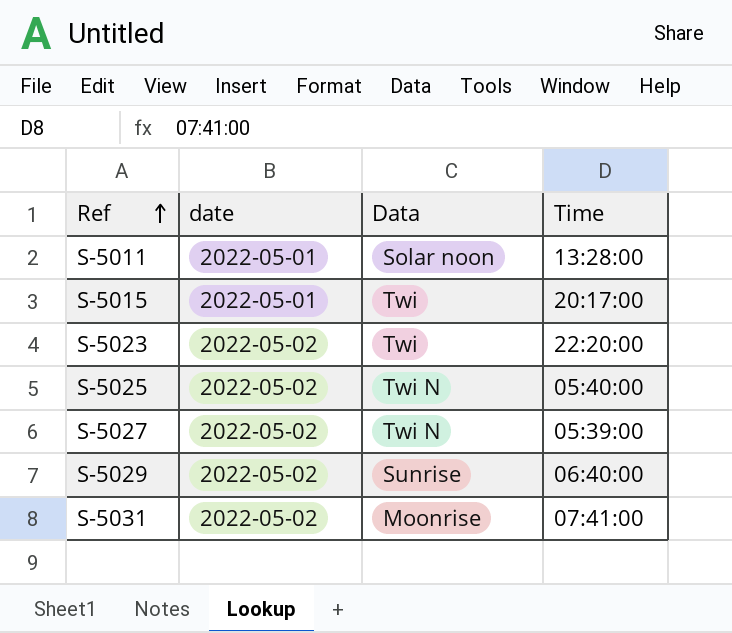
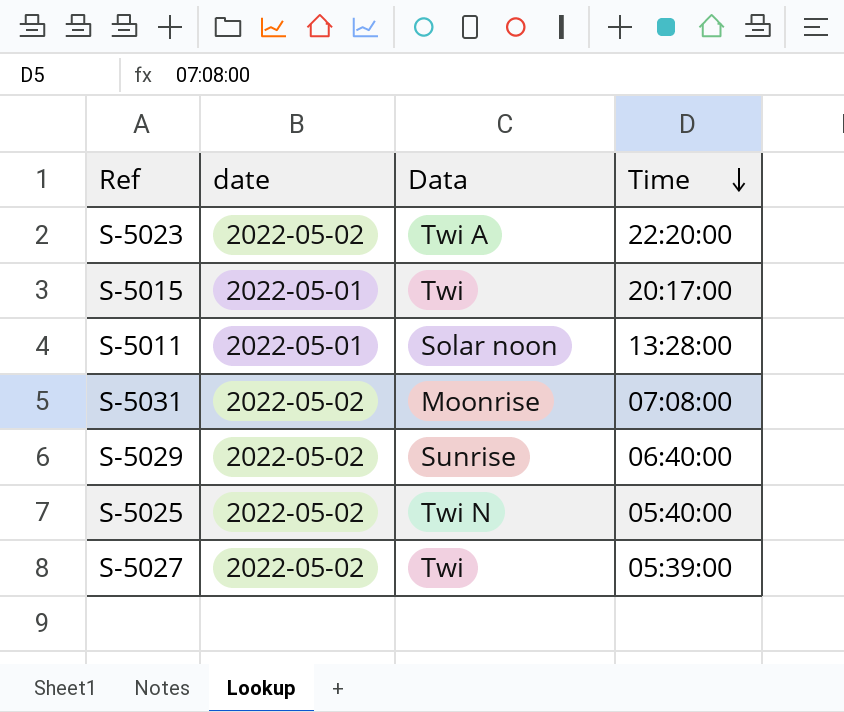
row order: Ref ascending -> Time descending
S-5023 | Data: Twi -> Twi A
S-5031 | Time: 07:41:00 -> 07:08:00
S-5027 | Data: Twi N -> Twi

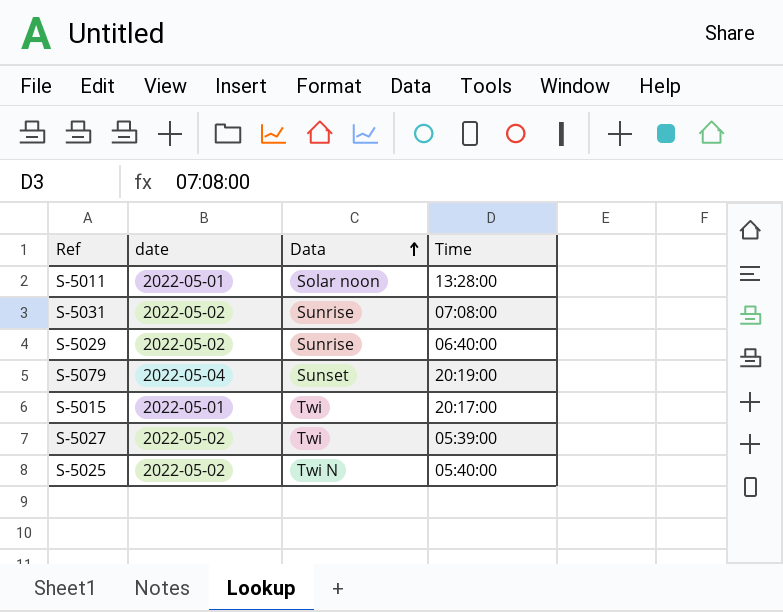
row order: Time descending -> Data ascending
row S-5023: 2022-05-02 | Twi A | 22:20:00 -> none
S-5031 | Data: Moonrise -> Sunrise
row S-5079: none -> 2022-05-04 | Sunset | 20:19:00

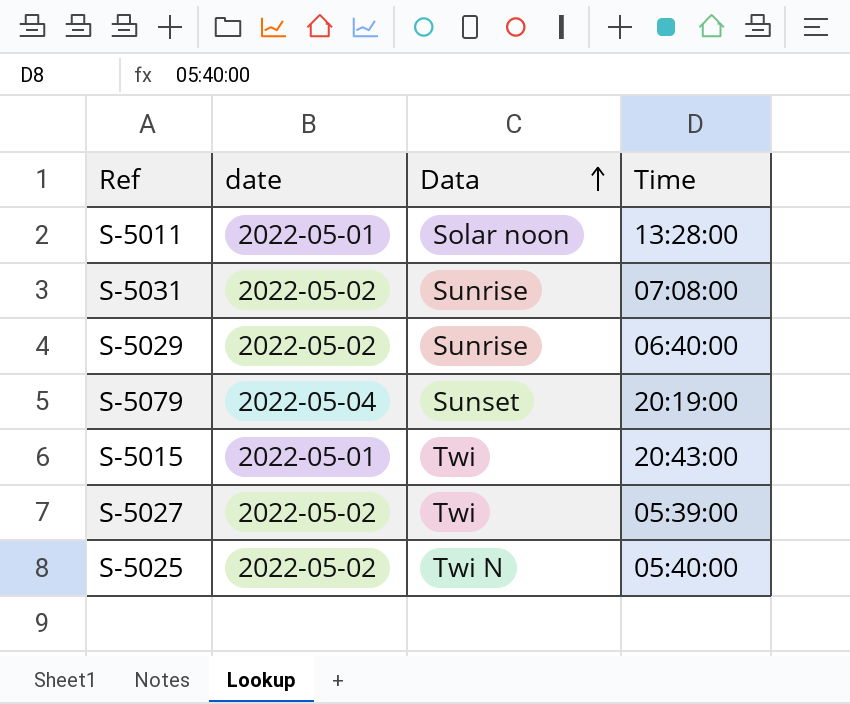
S-5015 | Time: 20:17:00 -> 20:43:00

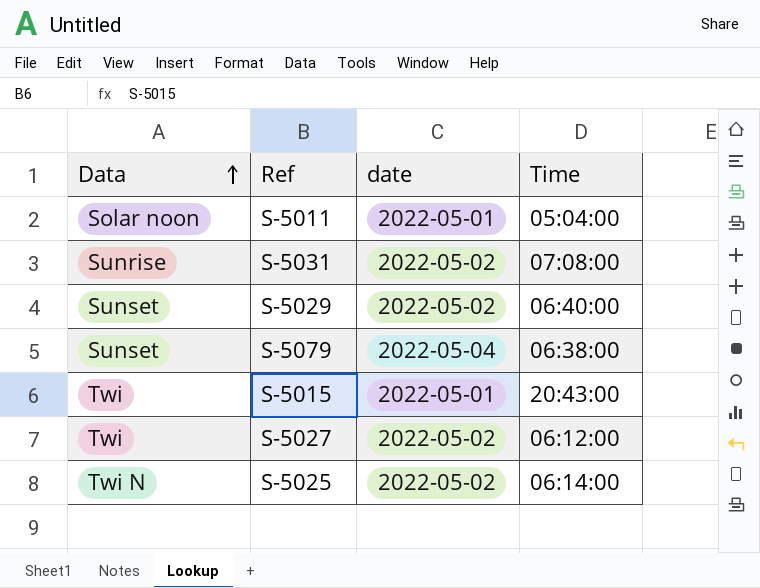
column Data | position: 3 -> 1
S-5011 | Time: 13:28:00 -> 05:04:00
S-5029 | Data: Sunrise -> Sunset
S-5079 | Time: 20:19:00 -> 06:38:00
S-5027 | Time: 05:39:00 -> 06:12:00
S-5025 | Time: 05:40:00 -> 06:14:00

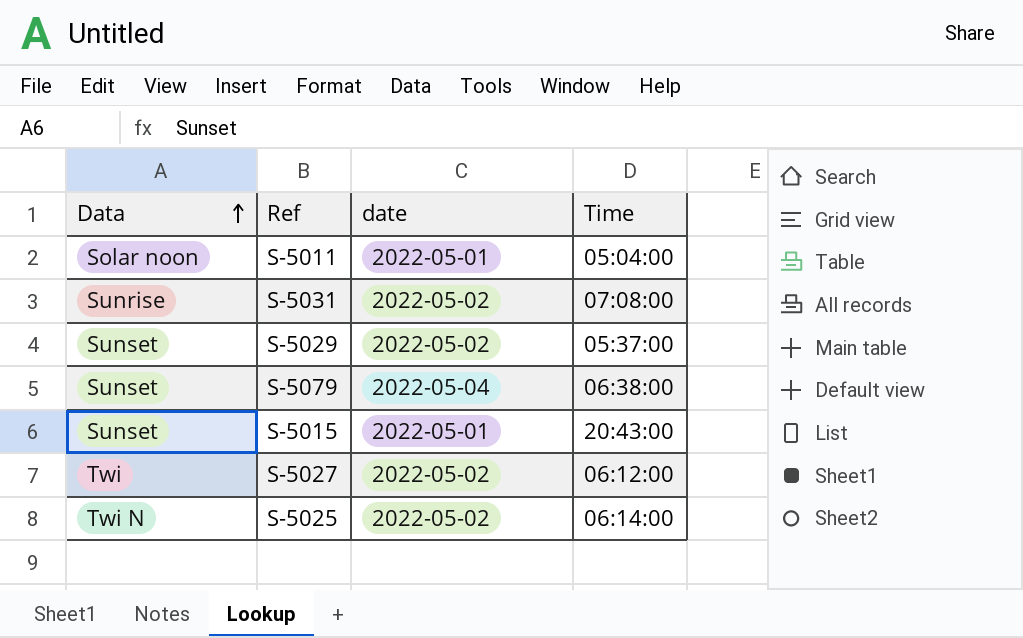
S-5029 | Time: 06:40:00 -> 05:37:00
S-5015 | Data: Twi -> Sunset

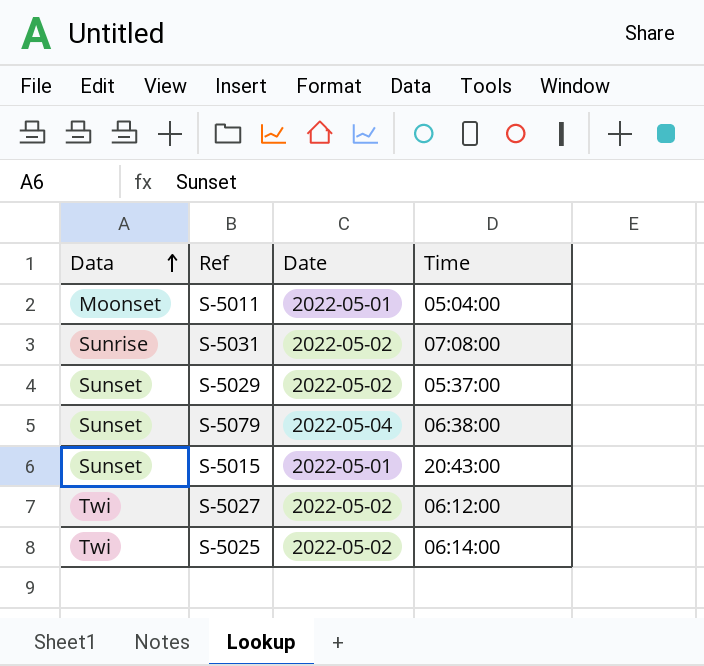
column name: date -> Date
S-5011 | Data: Solar noon -> Moonset
S-5025 | Data: Twi N -> Twi

